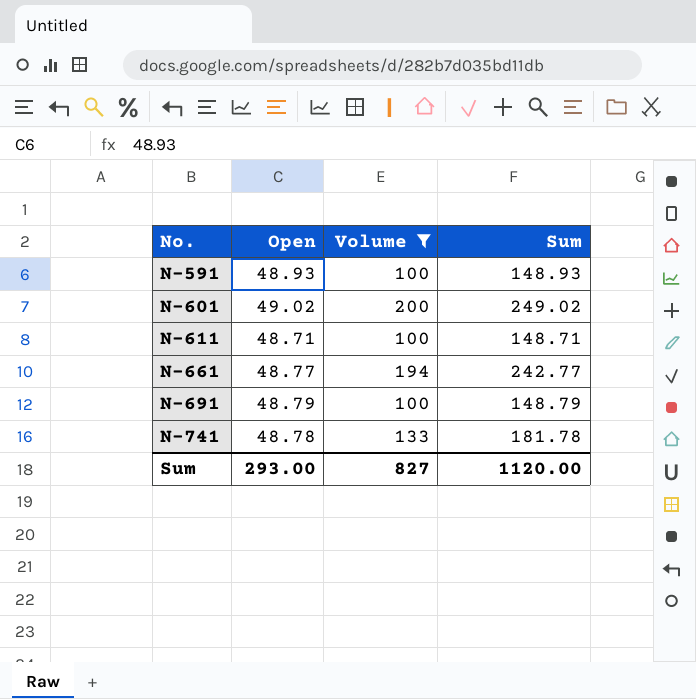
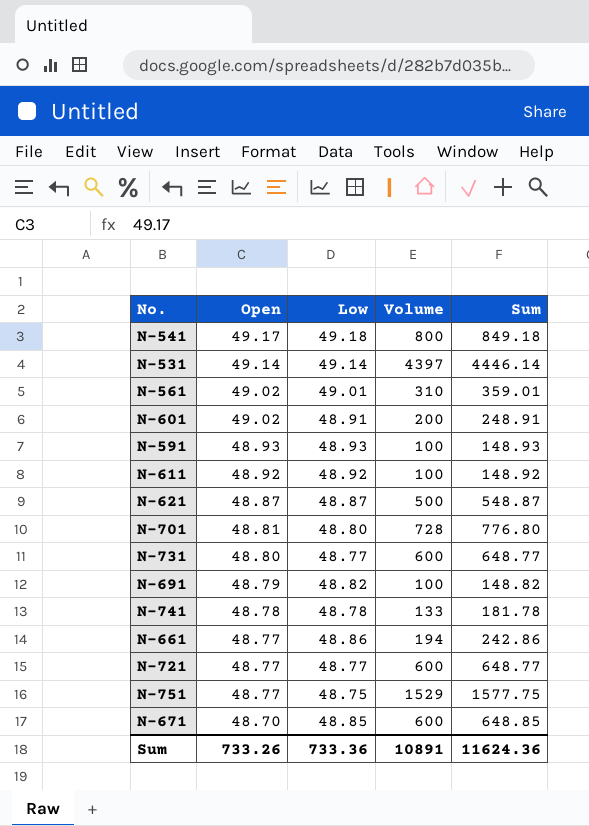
filter: Volume <= 200 -> none
row order: No. ascending -> Open descending
column Low | position: none -> 3
column Sum | formula: [Open] + [Volume] -> [Low] + [Volume]
N-611 | Open: 48.71 -> 48.92
Sum | Open: 293.00 -> 733.26
Sum | Volume: 827 -> 10891
Sum | Sum: 1120.00 -> 11624.36

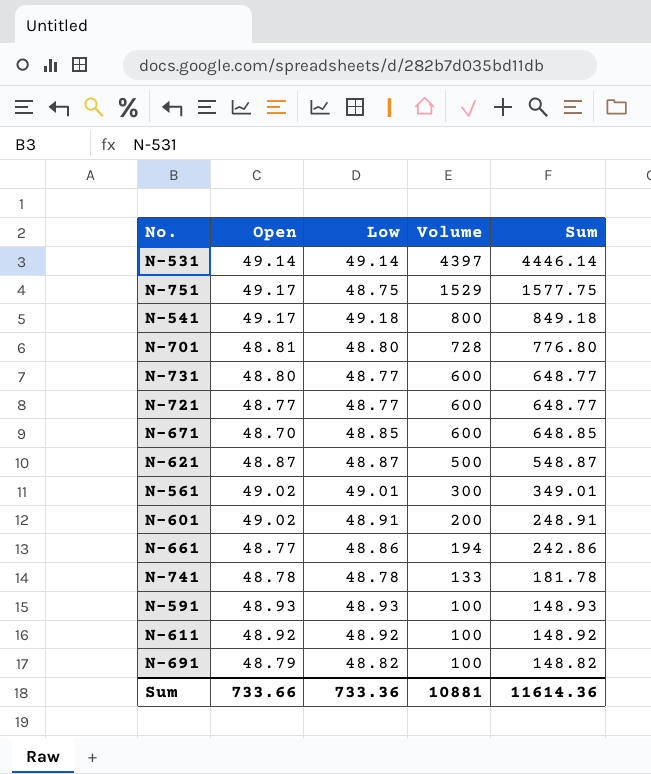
row order: Open descending -> Volume descending
N-751 | Open: 48.77 -> 49.17
N-561 | Volume: 310 -> 300
N-561 | Sum: 359.01 -> 349.01
Sum | Open: 733.26 -> 733.66
Sum | Volume: 10891 -> 10881
Sum | Sum: 11624.36 -> 11614.36

